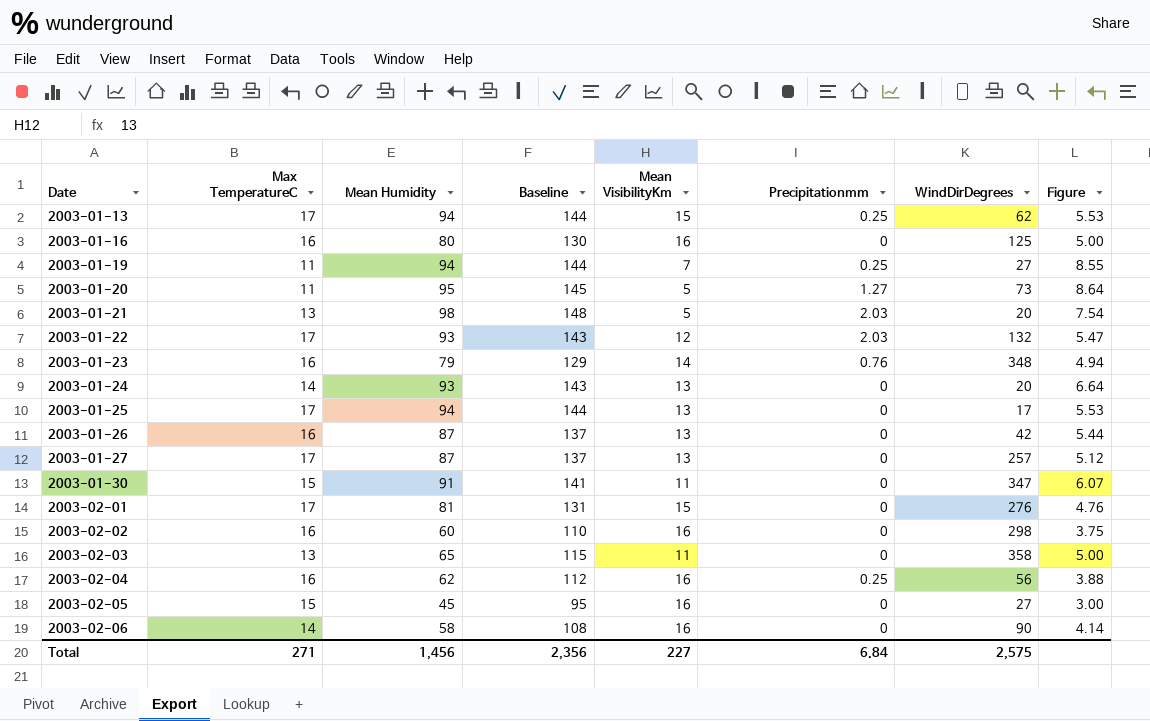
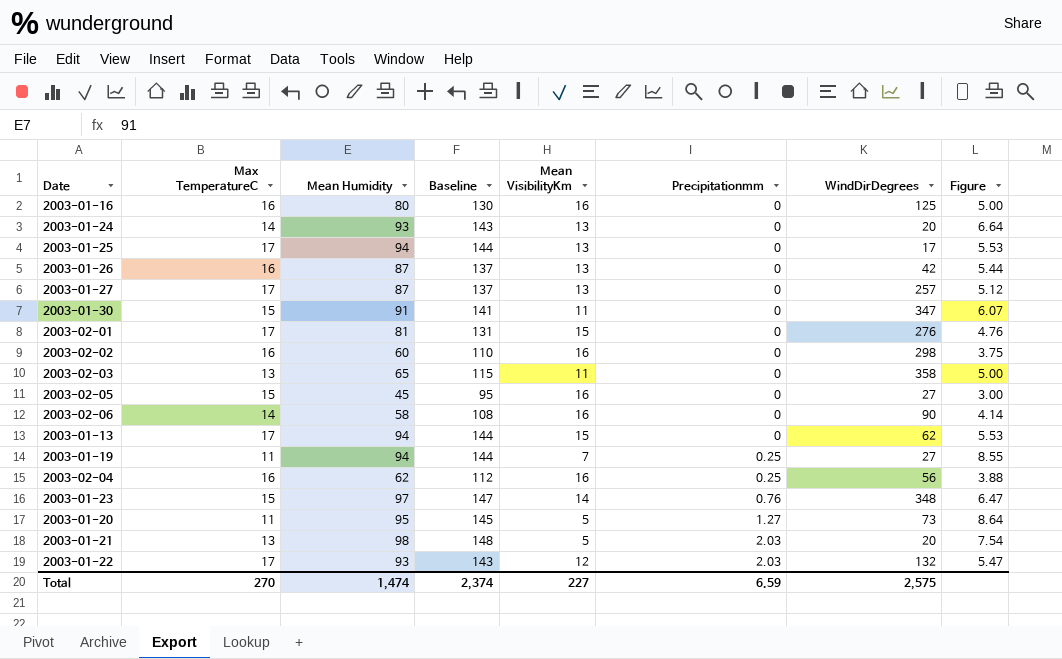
row order: Date ascending -> Precipitationmm ascending
2003-01-13 | Precipitationmm: 0.25 -> 0
2003-01-23 | Max TemperatureC: 16 -> 15
2003-01-23 | Mean Humidity: 79 -> 97
2003-01-23 | Baseline: 129 -> 147
2003-01-23 | Figure: 4.94 -> 6.47
Total | Max TemperatureC: 271 -> 270
Total | Mean Humidity: 1,456 -> 1,474
Total | Baseline: 2,356 -> 2,374
Total | Precipitationmm: 6.84 -> 6.59

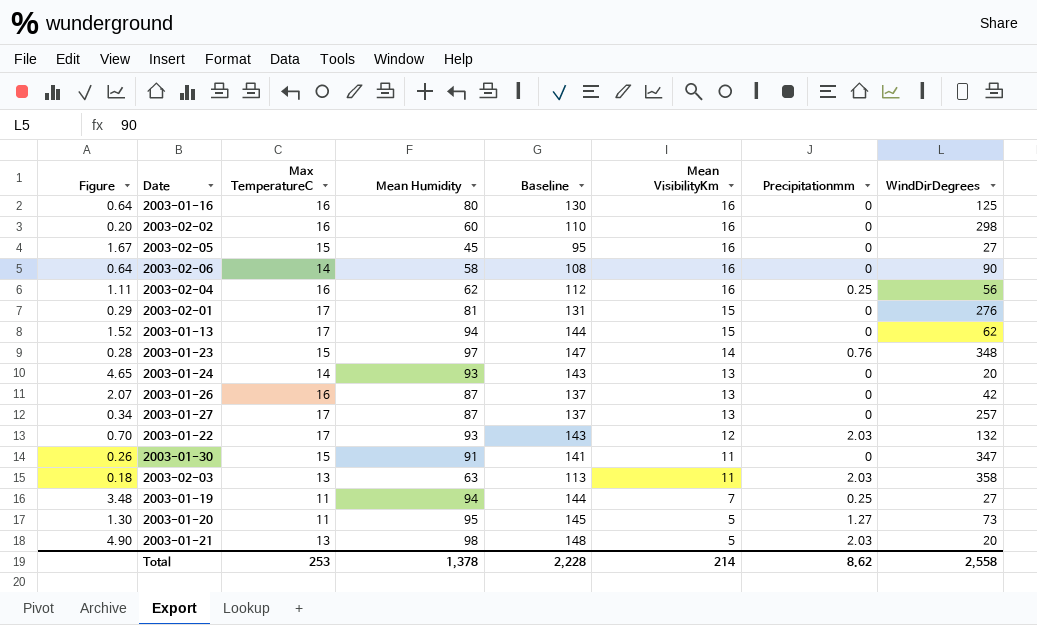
row order: Precipitationmm ascending -> Mean VisibilityKm descending
column Figure | formula: [Mean Humidity] / [Max TemperatureC] -> [Mean Humidity] / [WindDirDegrees]
column Figure | position: 8 -> 1
row 2003-01-25: 17 | 94 | 144 | 13 | 0 | 17 | 5.53 -> none
2003-02-03 | Mean Humidity: 65 -> 63
2003-02-03 | Baseline: 115 -> 113
2003-02-03 | Precipitationmm: 0 -> 2.03
Total | Max TemperatureC: 270 -> 253
Total | Mean Humidity: 1,474 -> 1,378
Total | Baseline: 2,374 -> 2,228
Total | Mean VisibilityKm: 227 -> 214
Total | Precipitationmm: 6.59 -> 8.62
Total | WindDirDegrees: 2,575 -> 2,558

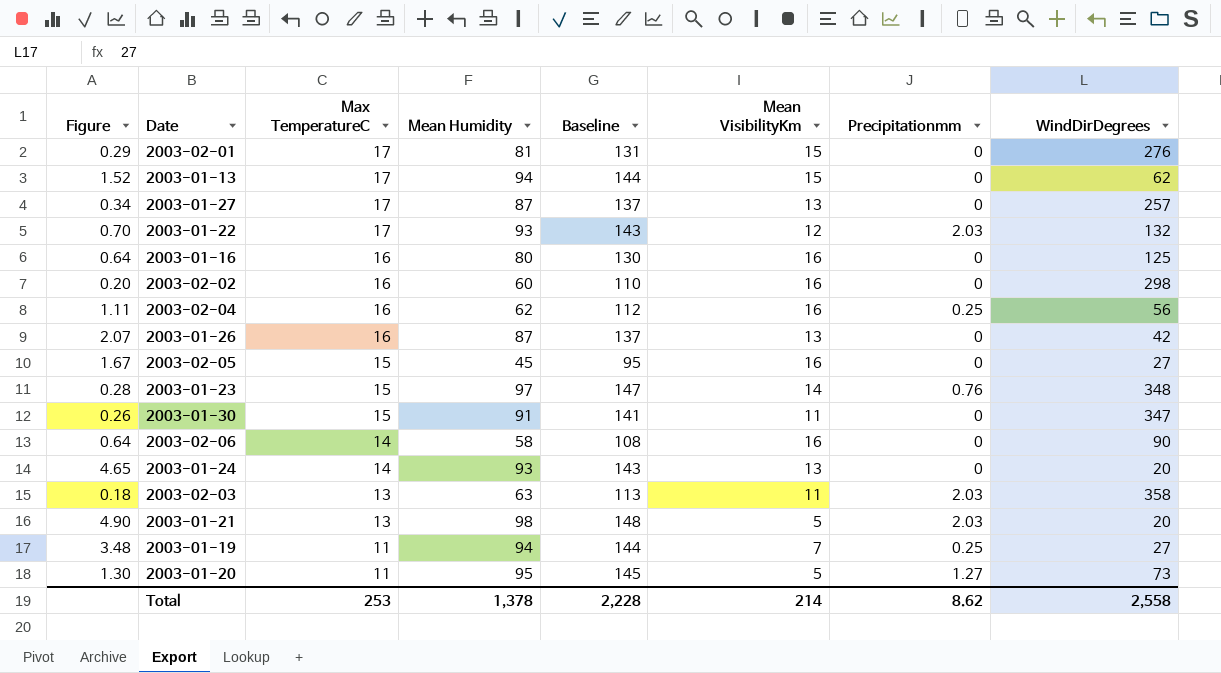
row order: Mean VisibilityKm descending -> Max TemperatureC descending

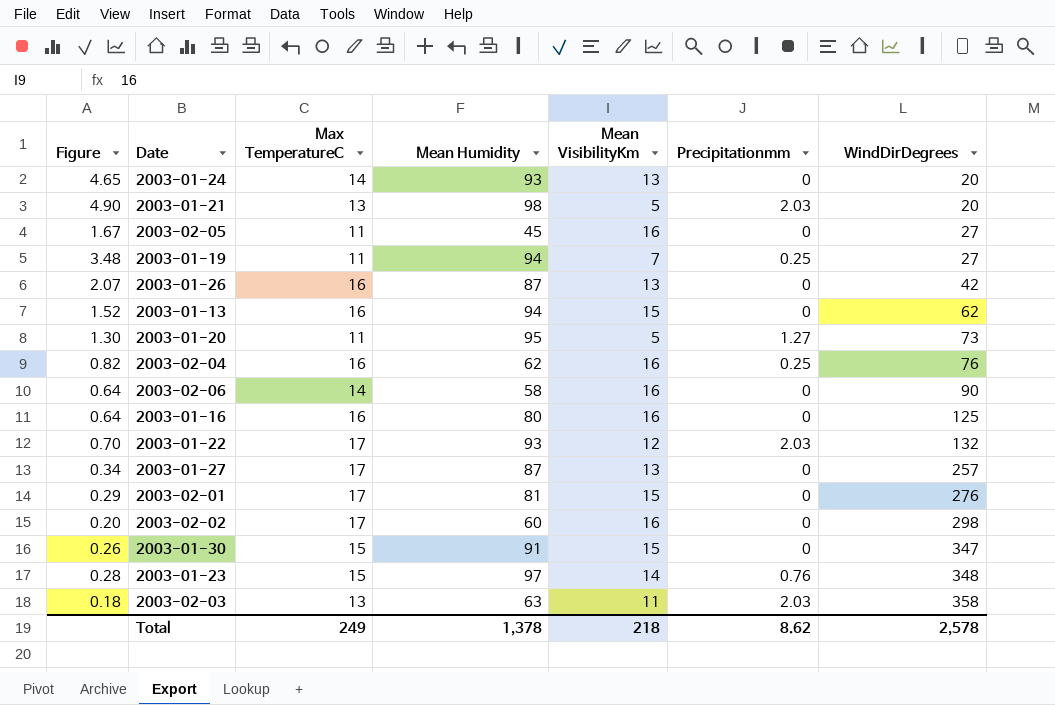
row order: Max TemperatureC descending -> WindDirDegrees ascending
column Baseline | formula: [Mean Humidity] + 50 -> none
2003-02-05 | Max TemperatureC: 15 -> 11
2003-01-13 | Max TemperatureC: 17 -> 16
2003-02-04 | Figure: 1.11 -> 0.82
2003-02-04 | WindDirDegrees: 56 -> 76
2003-02-02 | Max TemperatureC: 16 -> 17
2003-01-30 | Mean VisibilityKm: 11 -> 15
Total | Max TemperatureC: 253 -> 249
Total | Mean VisibilityKm: 214 -> 218
Total | WindDirDegrees: 2,558 -> 2,578

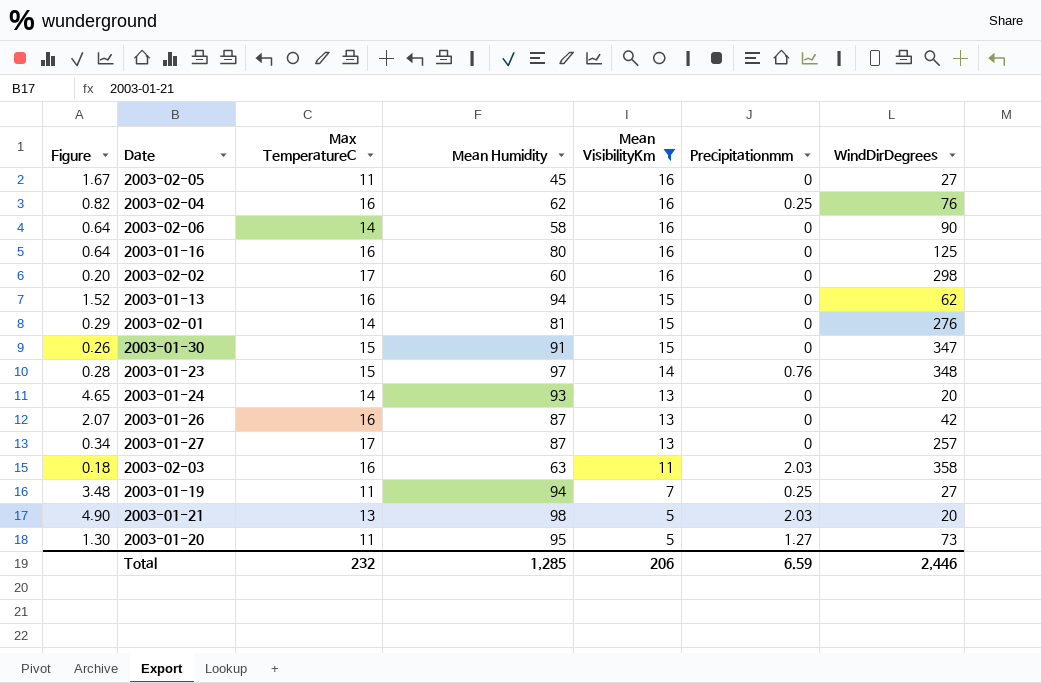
filter: none -> Mean VisibilityKm != 12
row order: WindDirDegrees ascending -> Mean VisibilityKm descending
2003-02-01 | Max TemperatureC: 17 -> 14
2003-02-03 | Max TemperatureC: 13 -> 16
Total | Max TemperatureC: 249 -> 232
Total | Mean Humidity: 1,378 -> 1,285
Total | Mean VisibilityKm: 218 -> 206
Total | Precipitationmm: 8.62 -> 6.59
Total | WindDirDegrees: 2,578 -> 2,446

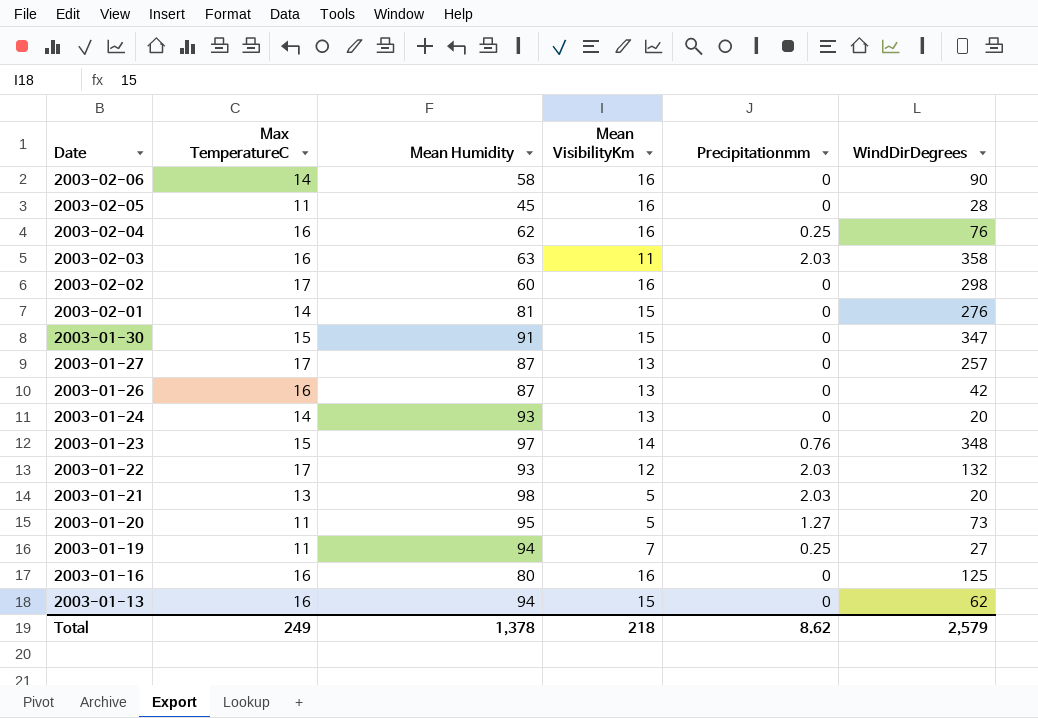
filter: Mean VisibilityKm != 12 -> none
row order: Mean VisibilityKm descending -> Date descending
column Figure | formula: [Mean Humidity] / [WindDirDegrees] -> none
2003-02-05 | WindDirDegrees: 27 -> 28
Total | Max TemperatureC: 232 -> 249
Total | Mean Humidity: 1,285 -> 1,378
Total | Mean VisibilityKm: 206 -> 218
Total | Precipitationmm: 6.59 -> 8.62
Total | WindDirDegrees: 2,446 -> 2,579

